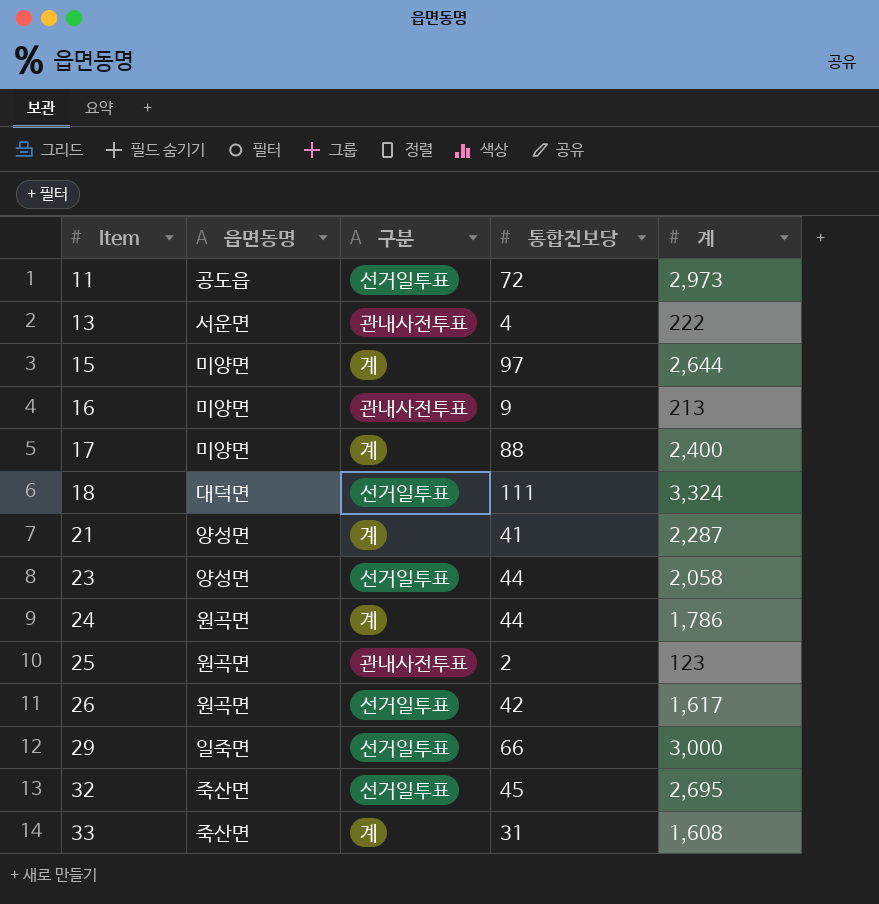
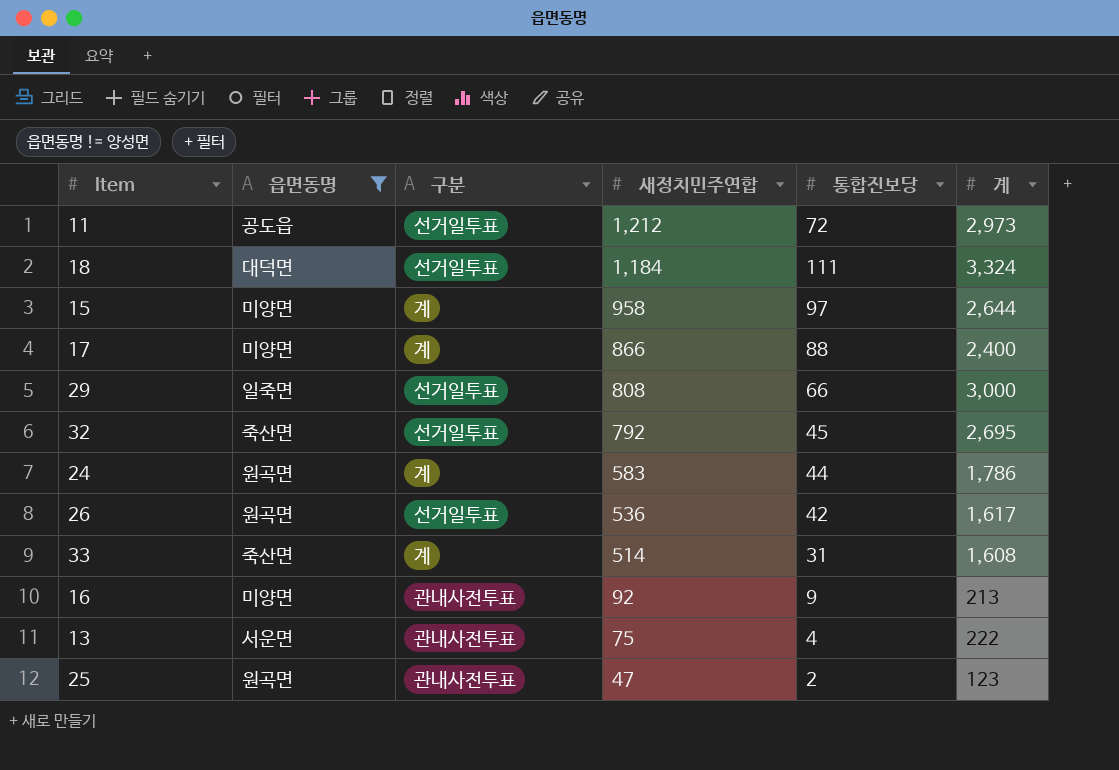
filter: none -> 읍면동명 != 양성면
row order: Item ascending -> 새정치민주연합 descending
column 새정치민주연합 | position: none -> 4

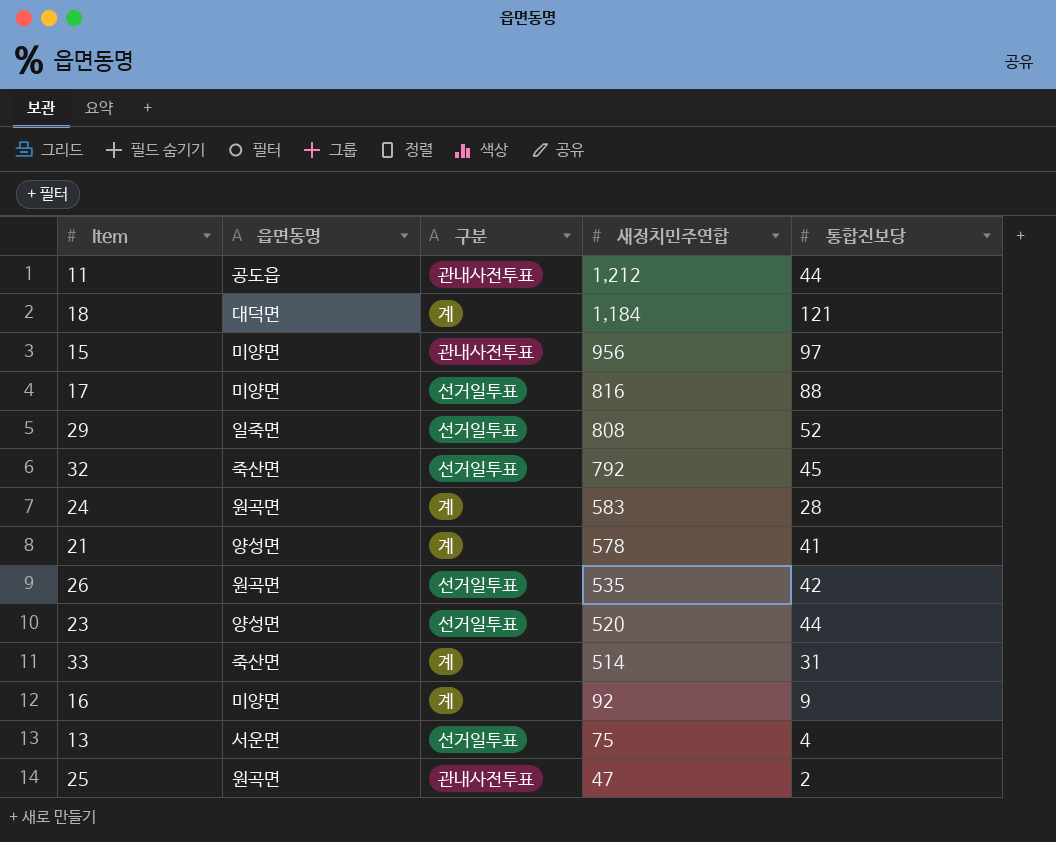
filter: 읍면동명 != 양성면 -> none
column 계 | position: 6 -> none
11 | 구분: 선거일투표 -> 관내사전투표
11 | 통합진보당: 72 -> 44
18 | 구분: 선거일투표 -> 계
18 | 통합진보당: 111 -> 121
15 | 구분: 계 -> 관내사전투표
15 | 새정치민주연합: 958 -> 956
17 | 구분: 계 -> 선거일투표
17 | 새정치민주연합: 866 -> 816
29 | 통합진보당: 66 -> 52
24 | 통합진보당: 44 -> 28
26 | 새정치민주연합: 536 -> 535
16 | 구분: 관내사전투표 -> 계
13 | 구분: 관내사전투표 -> 선거일투표

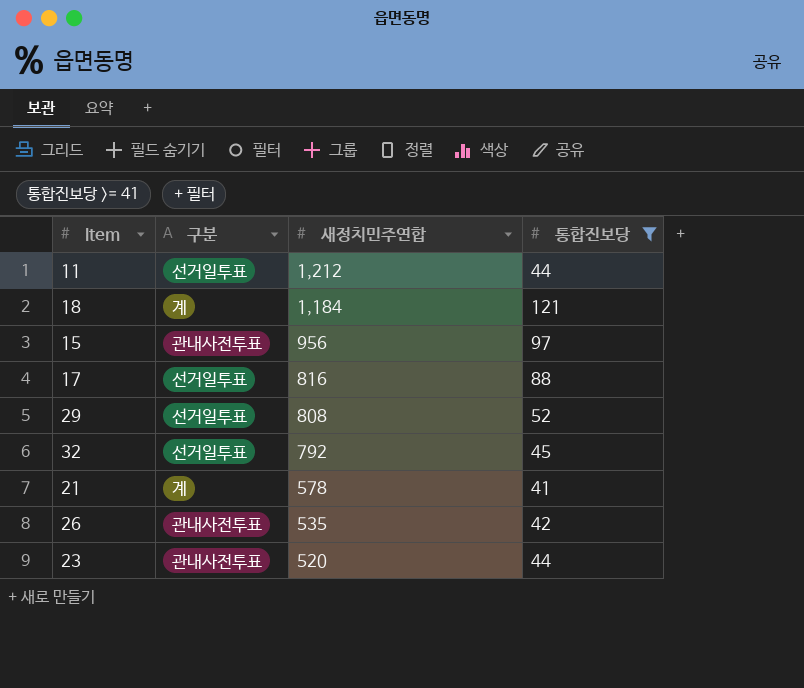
filter: none -> 통합진보당 >= 41
column 읍면동명 | position: 2 -> none
11 | 구분: 관내사전투표 -> 선거일투표
26 | 구분: 선거일투표 -> 관내사전투표
23 | 구분: 선거일투표 -> 관내사전투표

